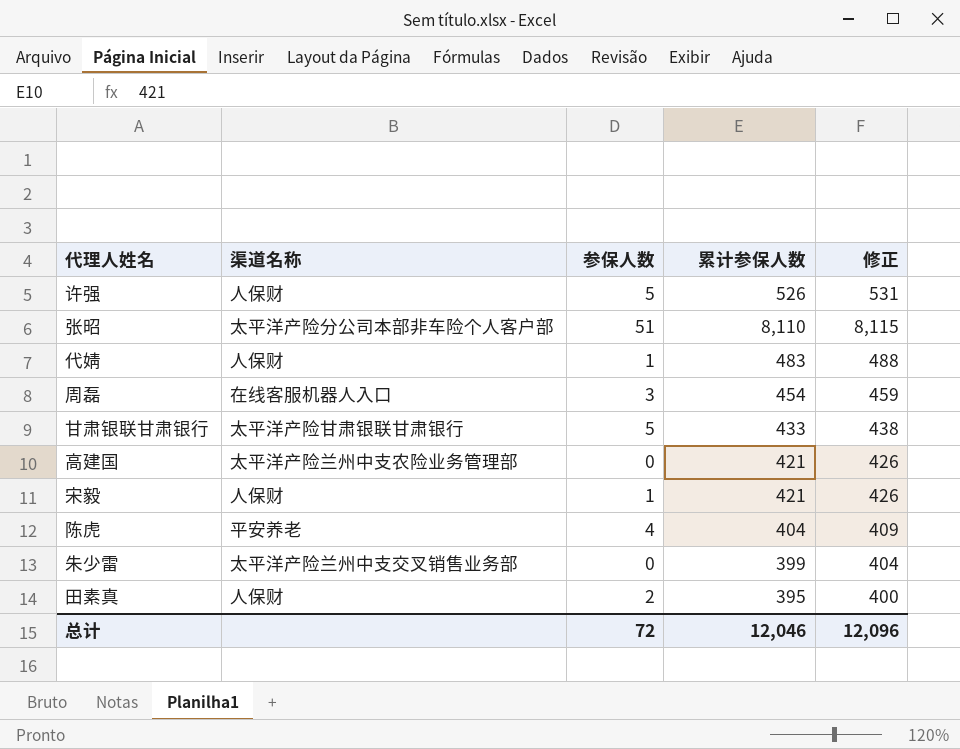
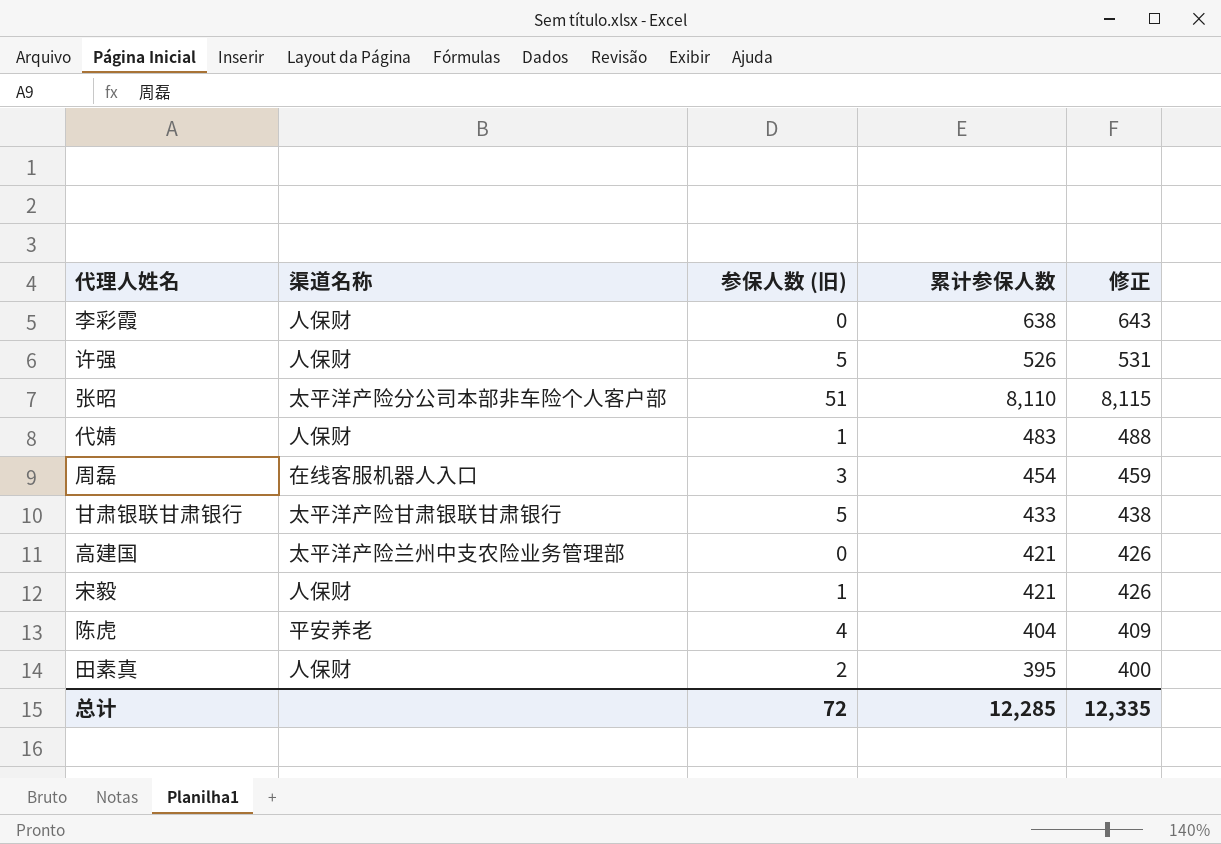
column name: 参保人数 -> 参保人数 (旧)
row 朱少雷: 太平洋产险兰州中支交叉销售业务部 | 0 | 399 | 404 -> none
row 李彩霞: none -> 人保财 | 0 | 638 | 643
总计 | 累计参保人数: 12,046 -> 12,285
总计 | 修正: 12,096 -> 12,335

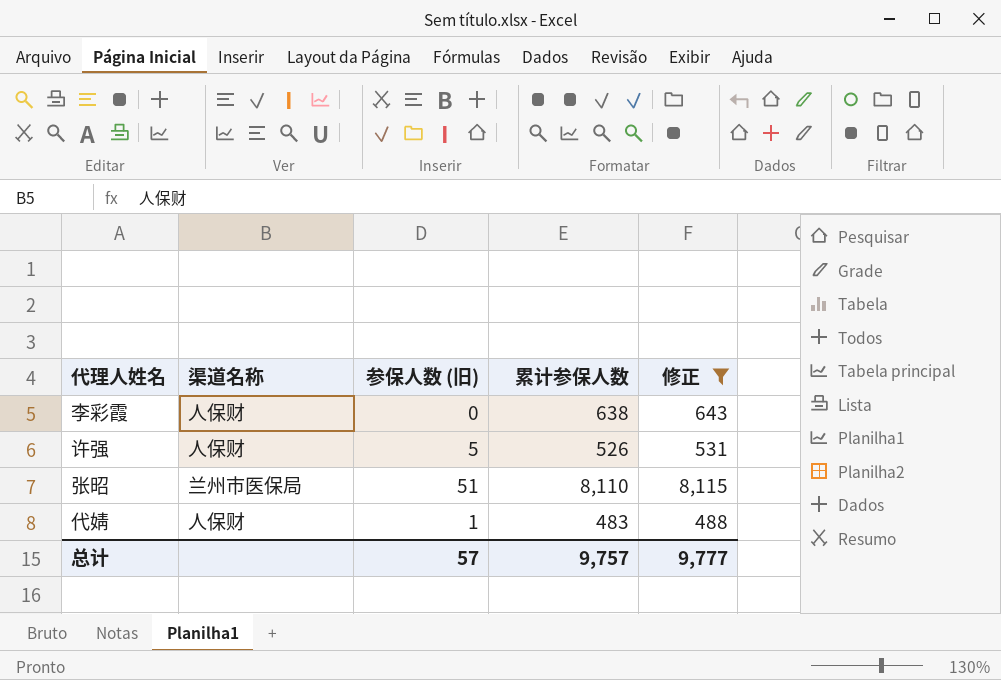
filter: none -> 修正 >= 488
张昭 | 渠道名称: 太平洋产险分公司本部非车险个人客户部 -> 兰州市医保局
总计 | 参保人数 (旧): 72 -> 57
总计 | 累计参保人数: 12,285 -> 9,757
总计 | 修正: 12,335 -> 9,777

